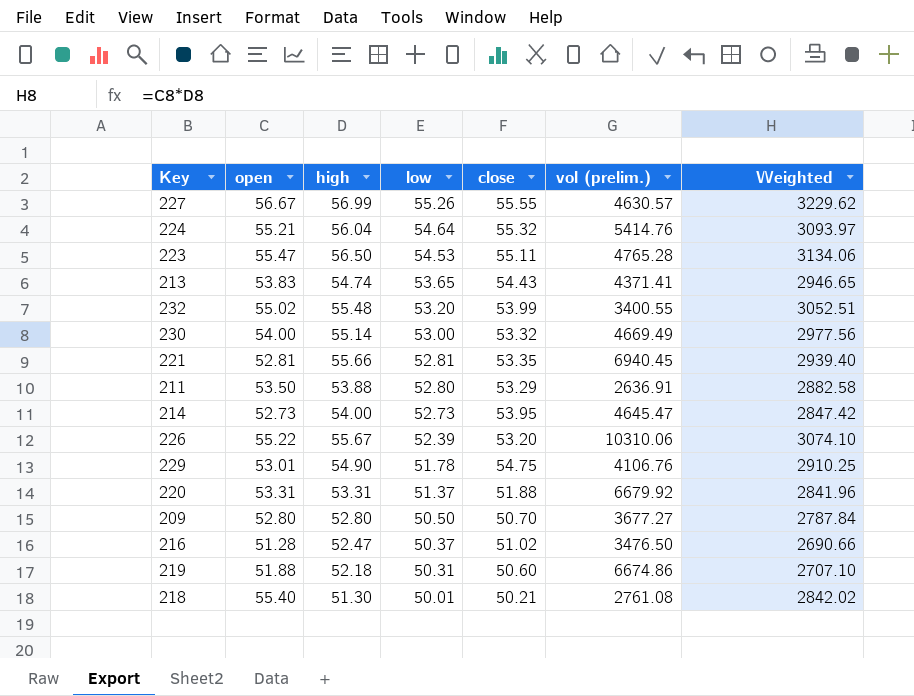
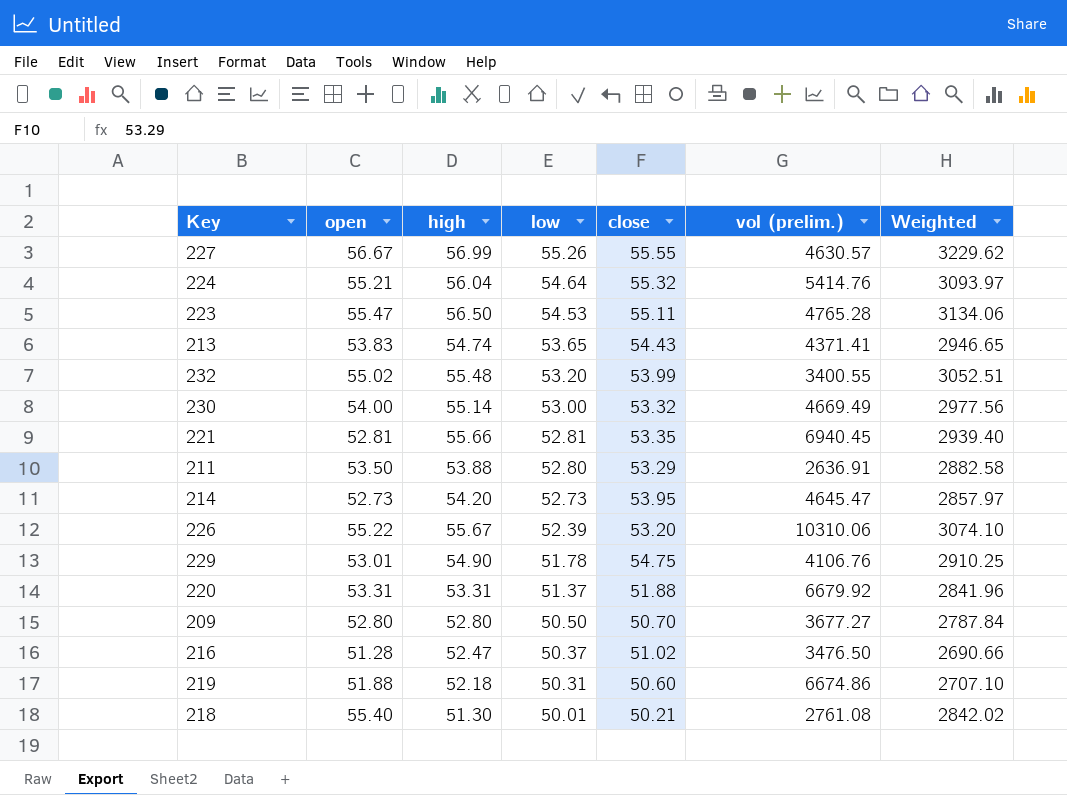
214 | high: 54.00 -> 54.20
214 | Weighted: 2847.42 -> 2857.97

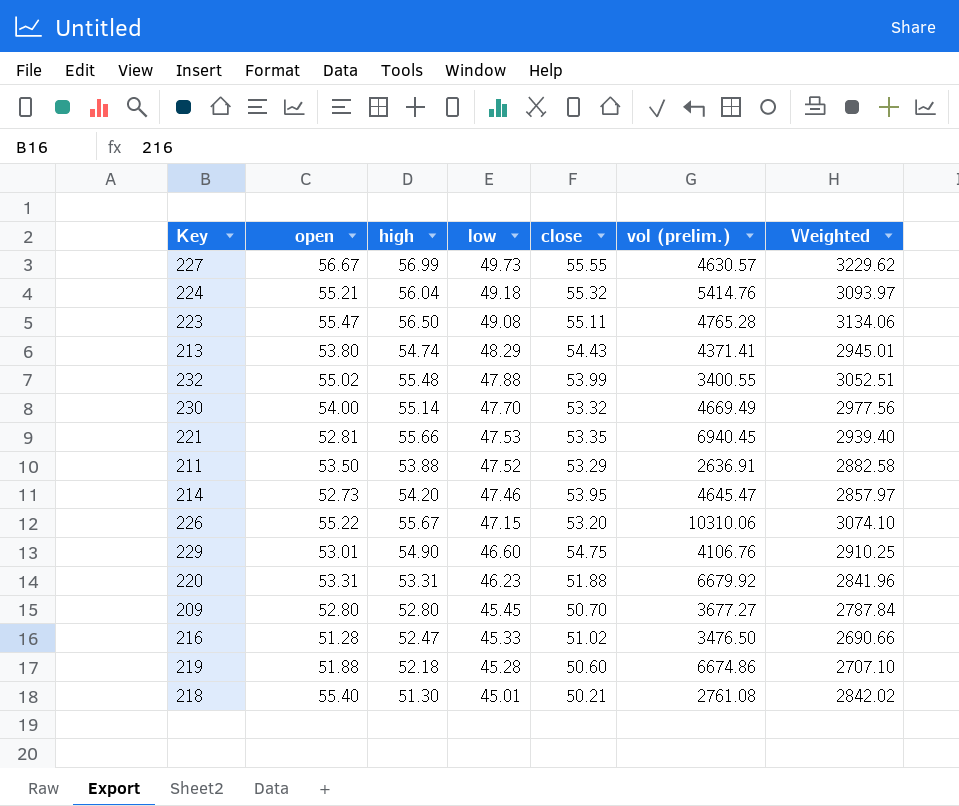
227 | low: 55.26 -> 49.73
224 | low: 54.64 -> 49.18
223 | low: 54.53 -> 49.08
213 | open: 53.83 -> 53.80
213 | low: 53.65 -> 48.29
213 | Weighted: 2946.65 -> 2945.01
232 | low: 53.20 -> 47.88
230 | low: 53.00 -> 47.70
221 | low: 52.81 -> 47.53
211 | low: 52.80 -> 47.52
214 | low: 52.73 -> 47.46
226 | low: 52.39 -> 47.15
229 | low: 51.78 -> 46.60
220 | low: 51.37 -> 46.23
209 | low: 50.50 -> 45.45
216 | low: 50.37 -> 45.33
219 | low: 50.31 -> 45.28
218 | low: 50.01 -> 45.01

